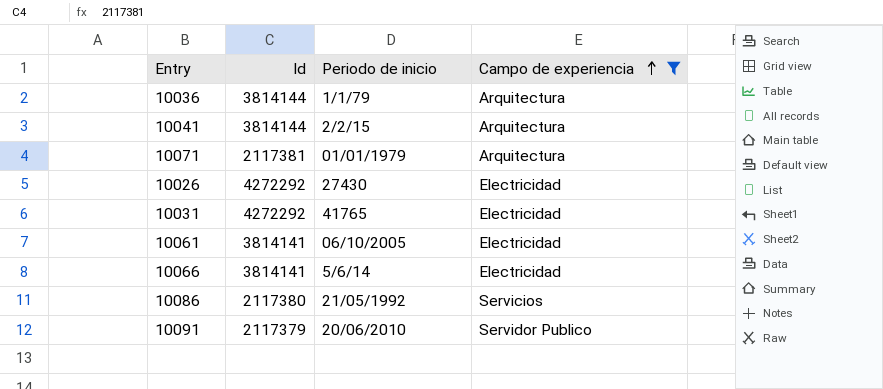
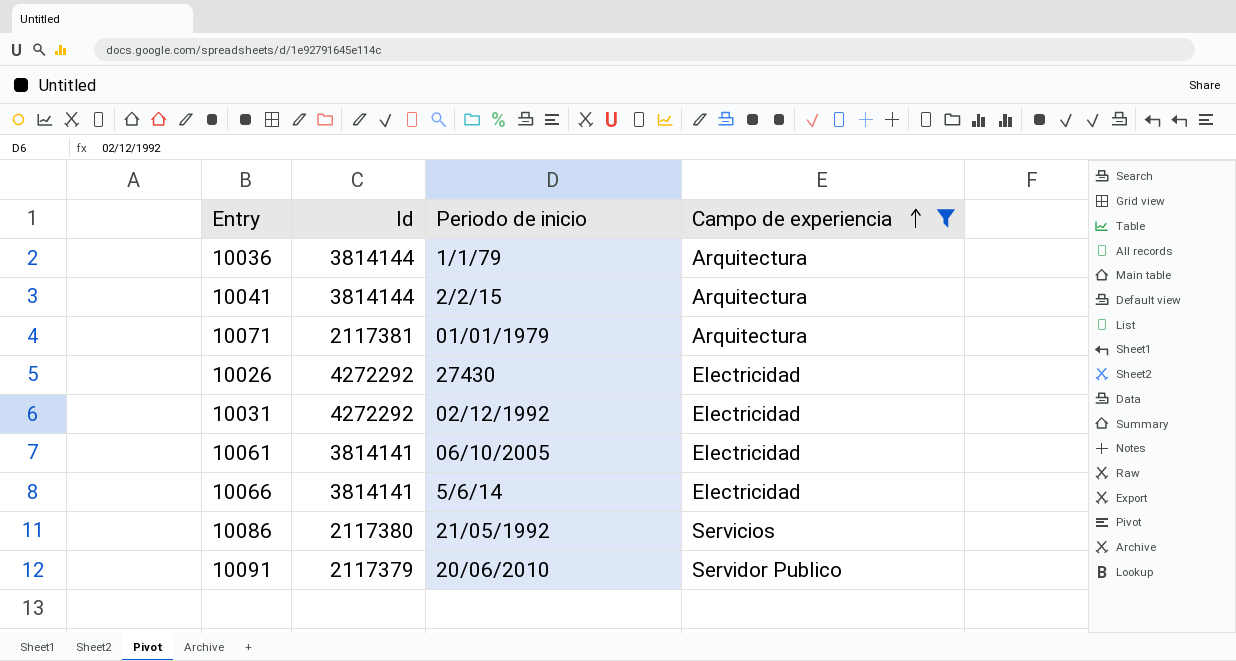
10031 | Periodo de inicio: 41765 -> 02/12/1992

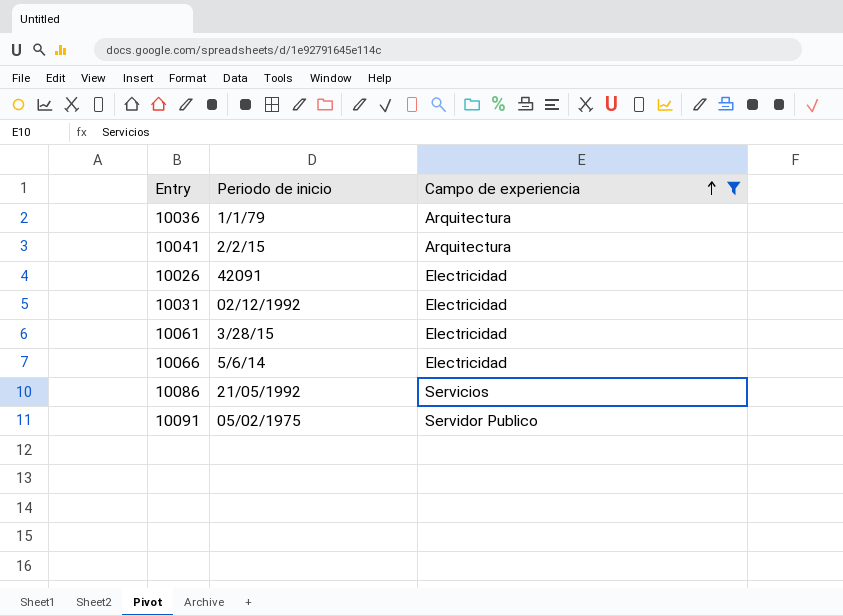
column Id | position: 2 -> none
row 10071: 2117381 | 01/01/1979 | Arquitectura -> none
10026 | Periodo de inicio: 27430 -> 42091
10061 | Periodo de inicio: 06/10/2005 -> 3/28/15
10091 | Periodo de inicio: 20/06/2010 -> 05/02/1975

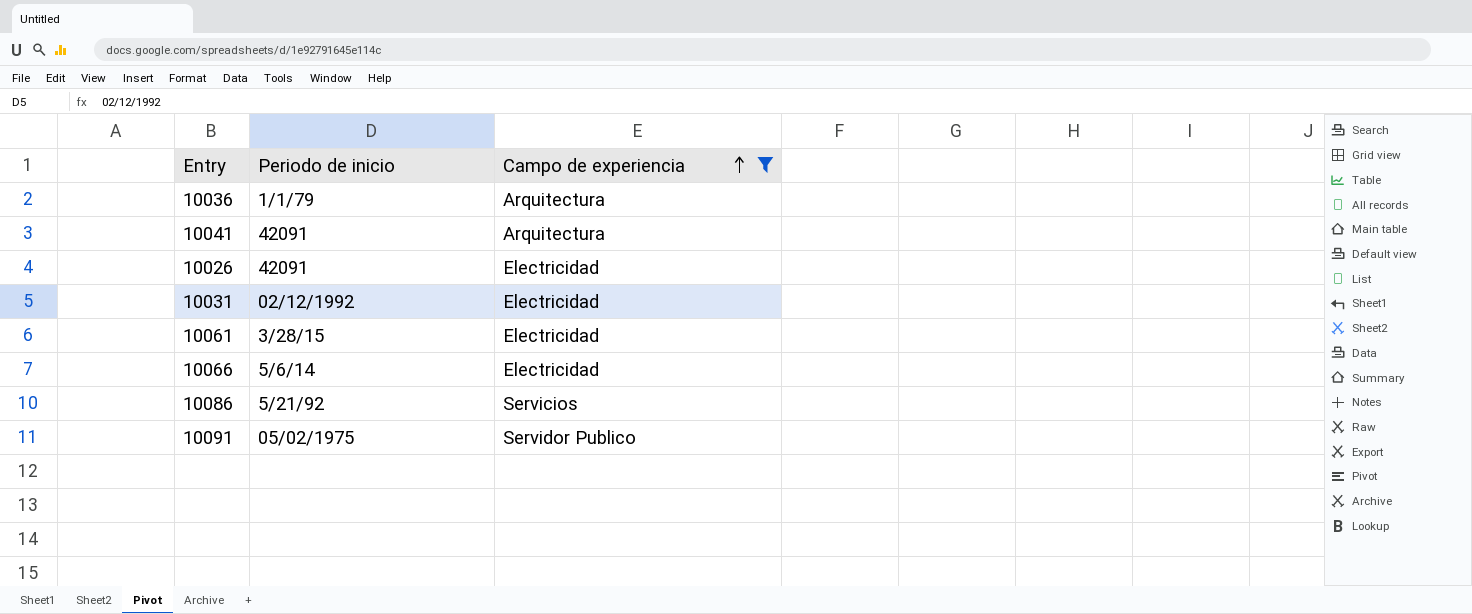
10041 | Periodo de inicio: 2/2/15 -> 42091
10086 | Periodo de inicio: 21/05/1992 -> 5/21/92

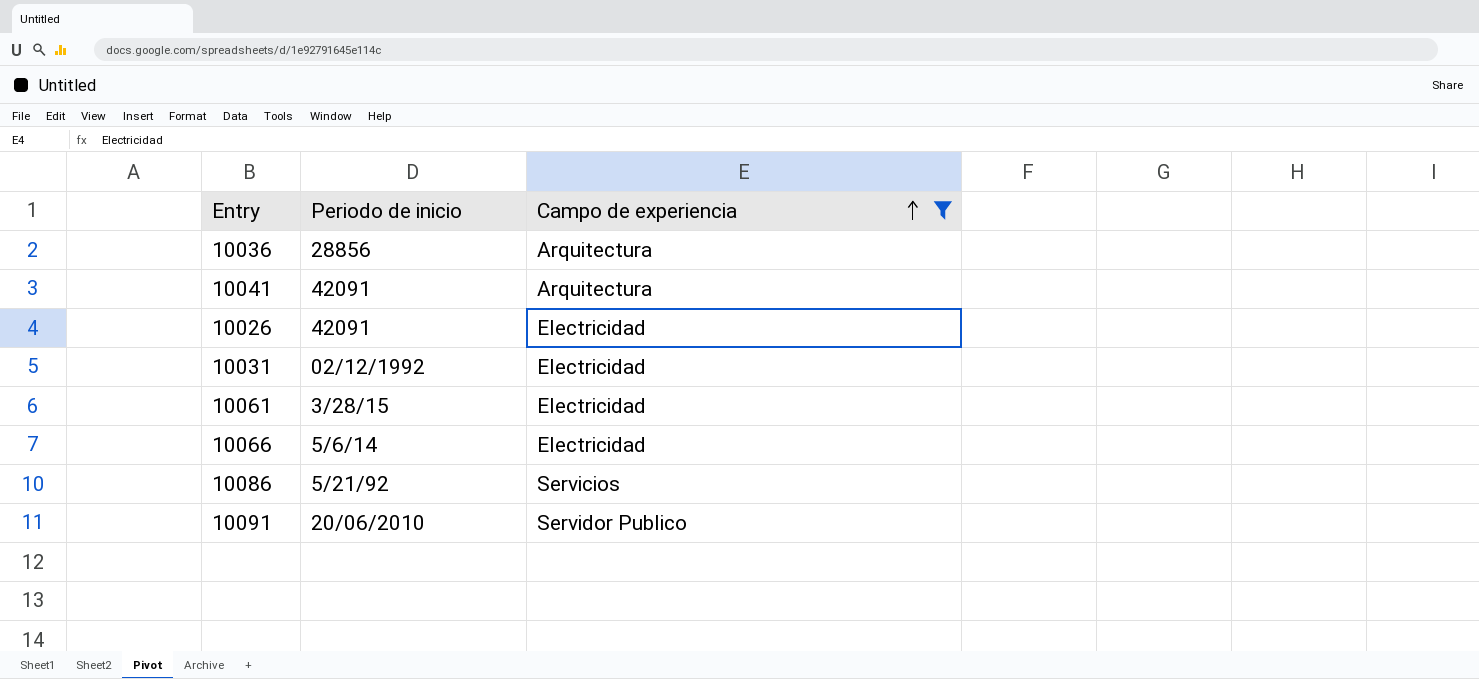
10036 | Periodo de inicio: 1/1/79 -> 28856
10091 | Periodo de inicio: 05/02/1975 -> 20/06/2010

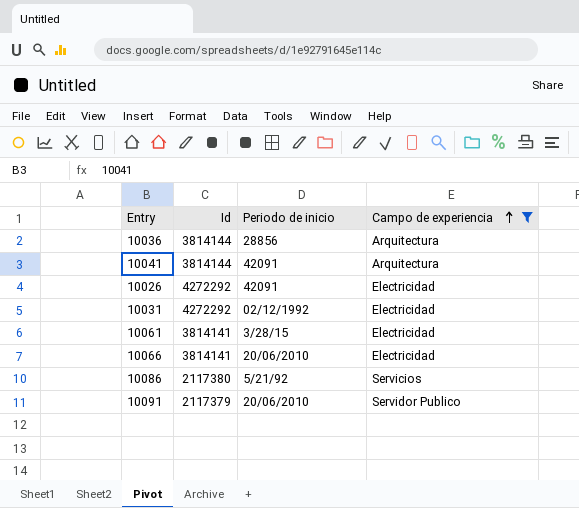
column Id | position: none -> 2
10066 | Periodo de inicio: 5/6/14 -> 20/06/2010

